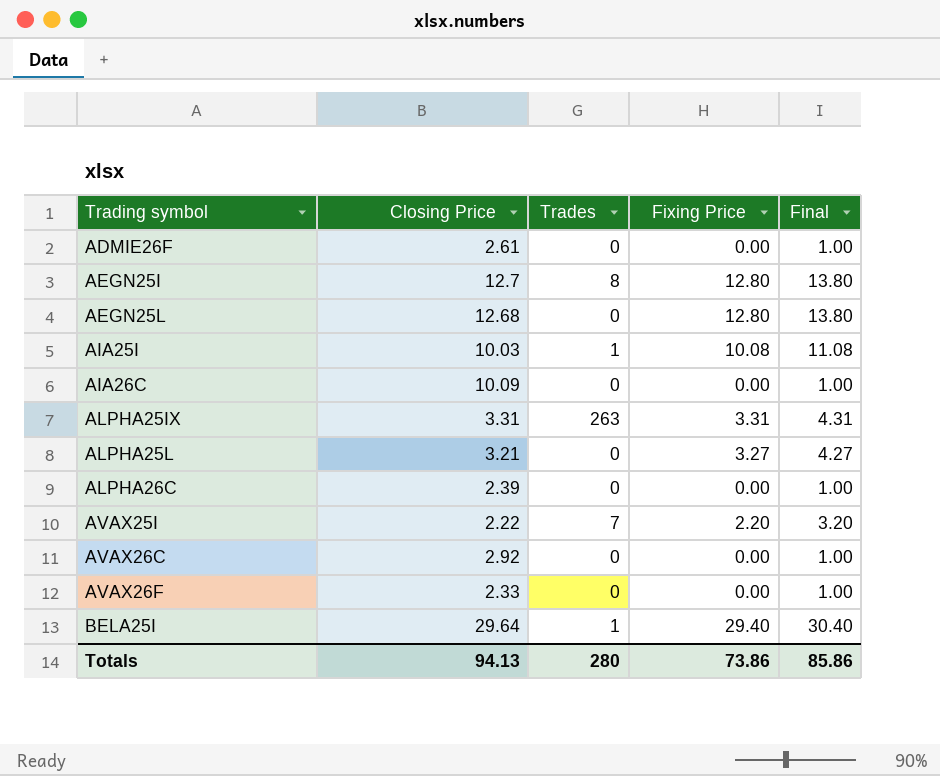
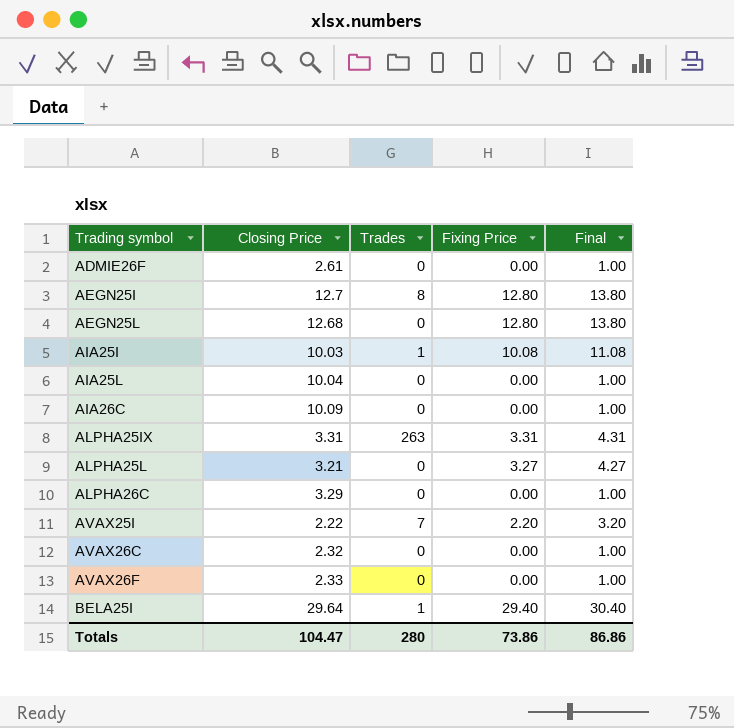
row AIA25L: none -> 10.04 | 0 | 0.00 | 1.00
ALPHA26C | Closing Price: 2.39 -> 3.29
AVAX26C | Closing Price: 2.92 -> 2.32
Totals | Closing Price: 94.13 -> 104.47
Totals | Final: 85.86 -> 86.86

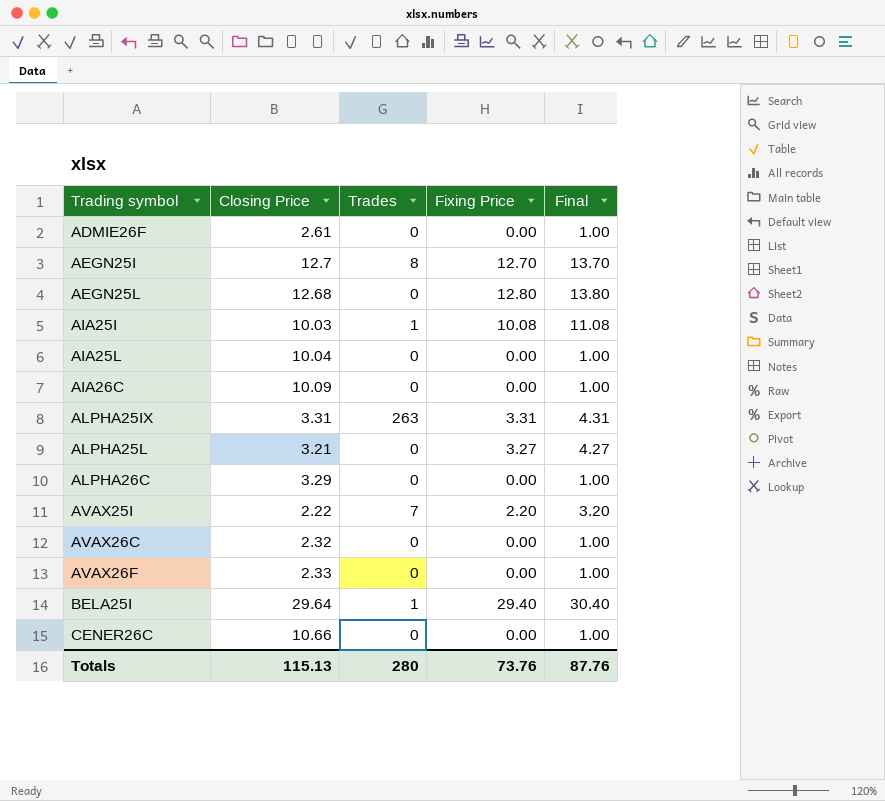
AEGN25I | Fixing Price: 12.80 -> 12.70
AEGN25I | Final: 13.80 -> 13.70
row CENER26C: none -> 10.66 | 0 | 0.00 | 1.00
Totals | Closing Price: 104.47 -> 115.13
Totals | Fixing Price: 73.86 -> 73.76
Totals | Final: 86.86 -> 87.76

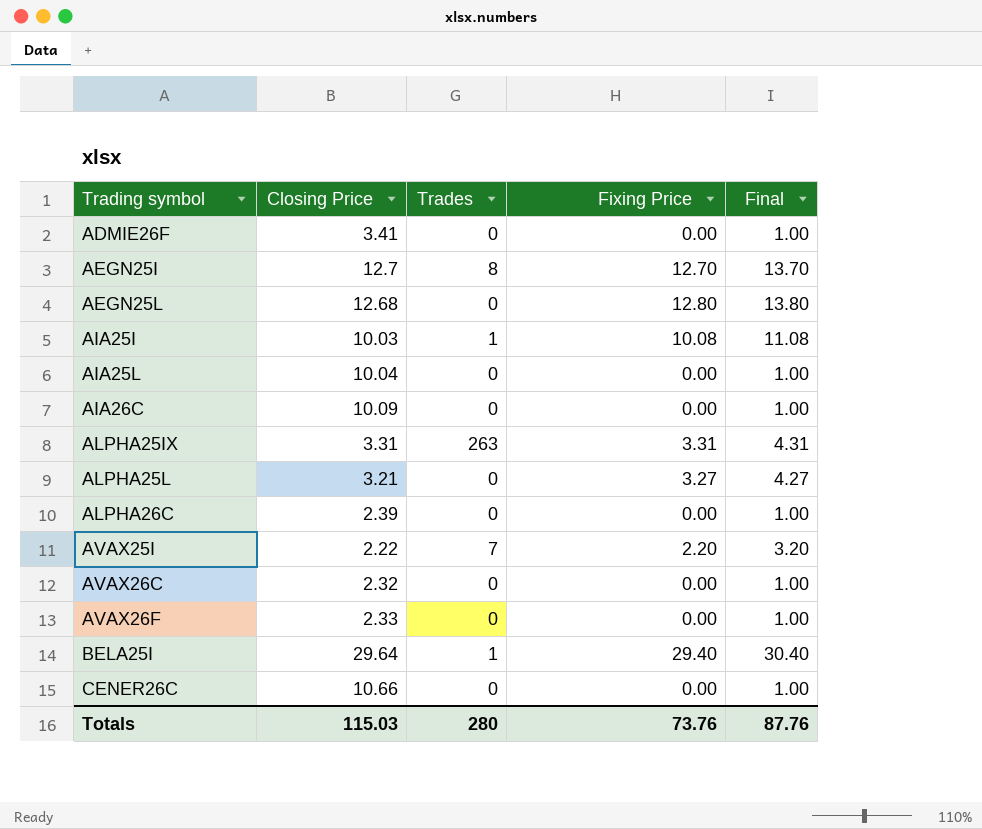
ADMIE26F | Closing Price: 2.61 -> 3.41
ALPHA26C | Closing Price: 3.29 -> 2.39
Totals | Closing Price: 115.13 -> 115.03

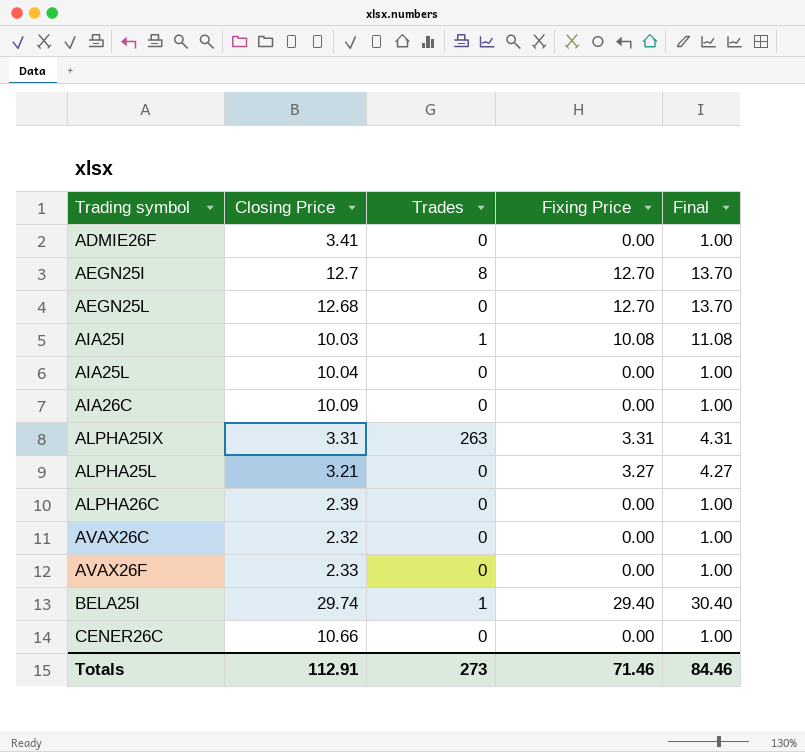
row AVAX25I: 2.22 | 7 | 2.20 | 3.20 -> none
AEGN25L | Fixing Price: 12.80 -> 12.70
AEGN25L | Final: 13.80 -> 13.70
BELA25I | Closing Price: 29.64 -> 29.74
Totals | Closing Price: 115.03 -> 112.91
Totals | Trades: 280 -> 273
Totals | Fixing Price: 73.76 -> 71.46
Totals | Final: 87.76 -> 84.46

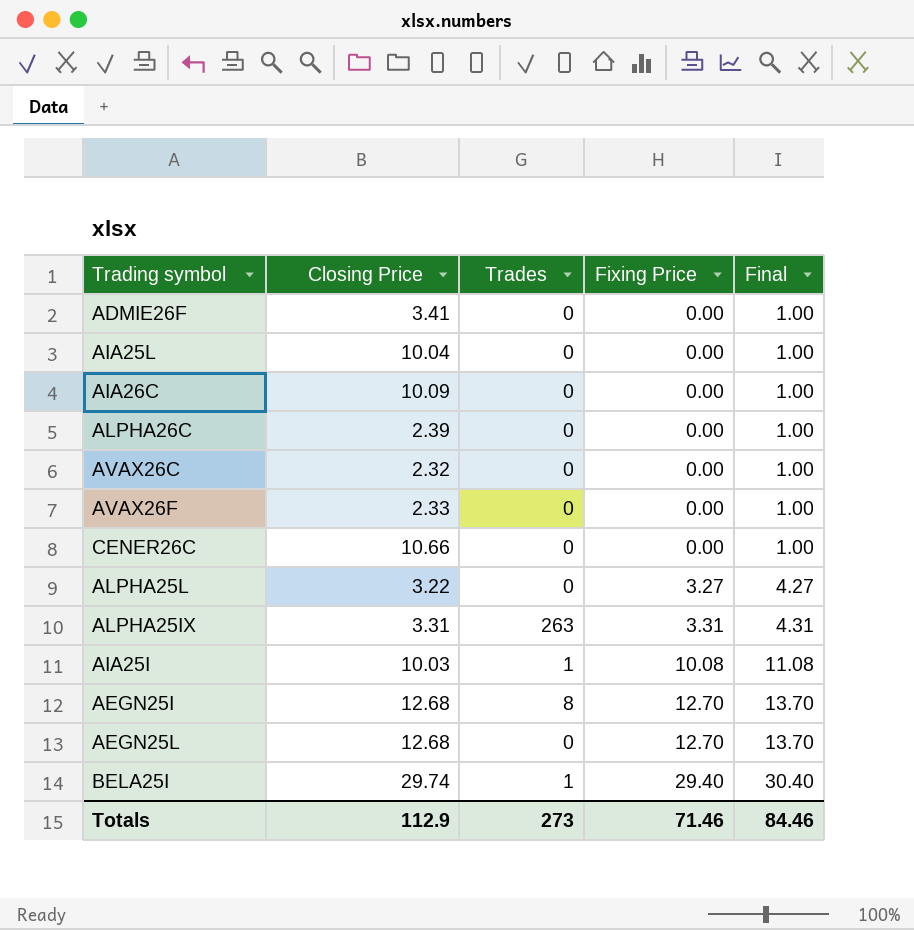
row order: Trading symbol ascending -> Fixing Price ascending
ALPHA25L | Closing Price: 3.21 -> 3.22
AEGN25I | Closing Price: 12.7 -> 12.68
Totals | Closing Price: 112.91 -> 112.9

